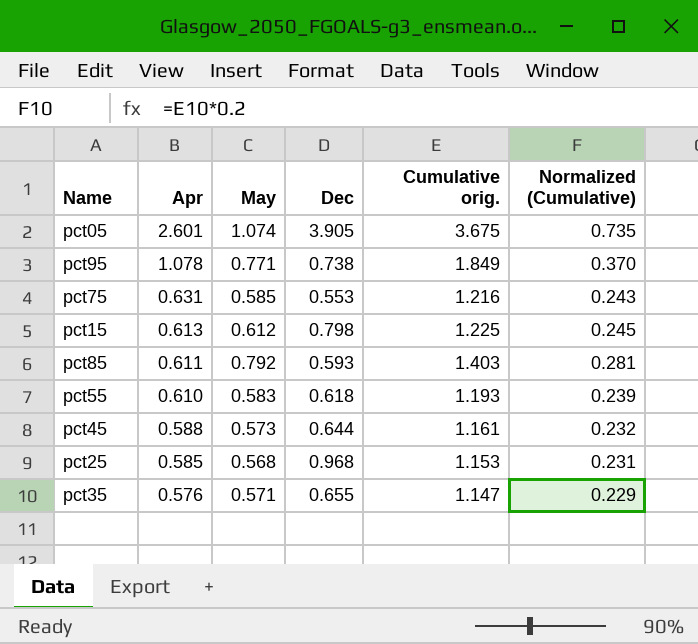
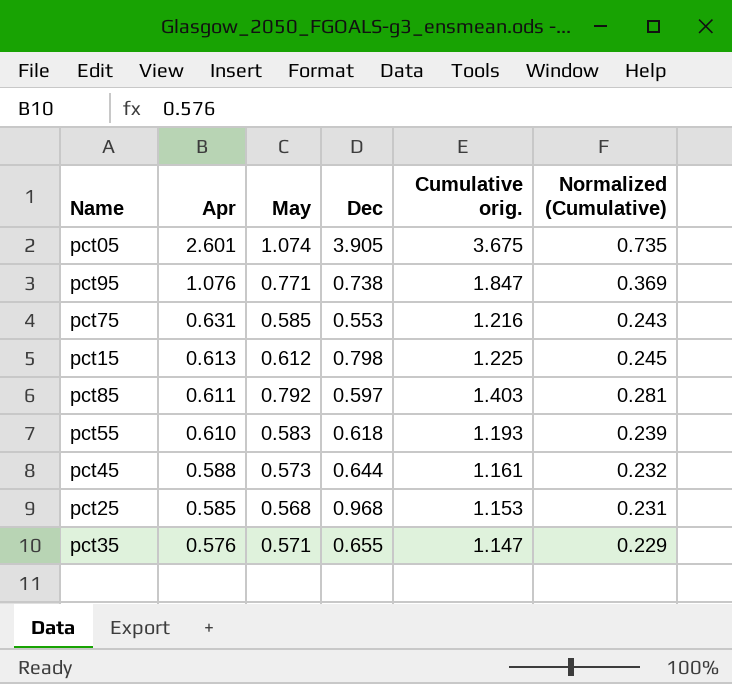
pct95 | Apr: 1.078 -> 1.076
pct95 | Cumulative orig.: 1.849 -> 1.847
pct95 | Normalized (Cumulative): 0.370 -> 0.369
pct85 | Dec: 0.593 -> 0.597

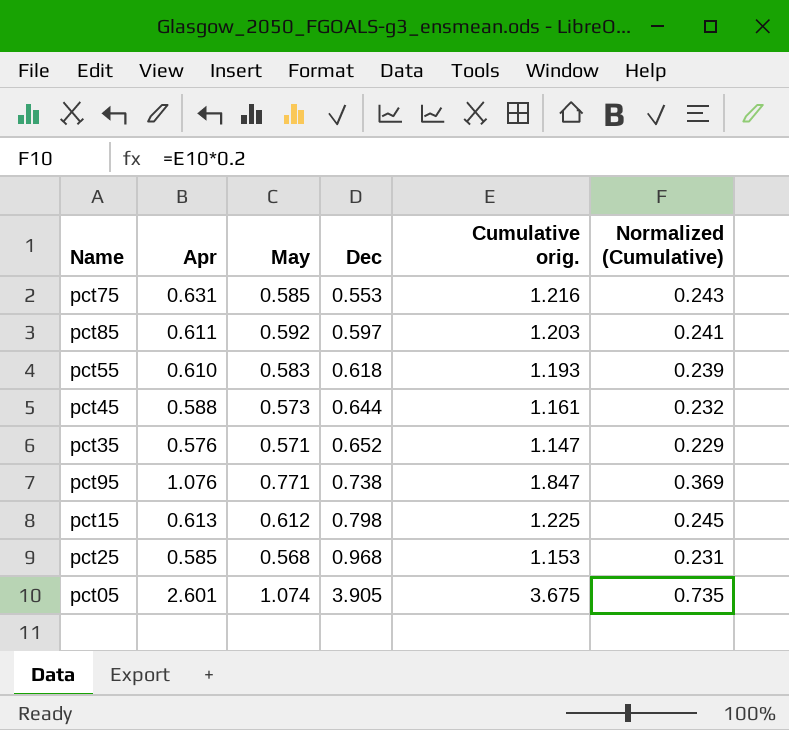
row order: Apr descending -> Dec ascending
pct85 | May: 0.792 -> 0.592
pct85 | Cumulative orig.: 1.403 -> 1.203
pct85 | Normalized (Cumulative): 0.281 -> 0.241
pct35 | Dec: 0.655 -> 0.652

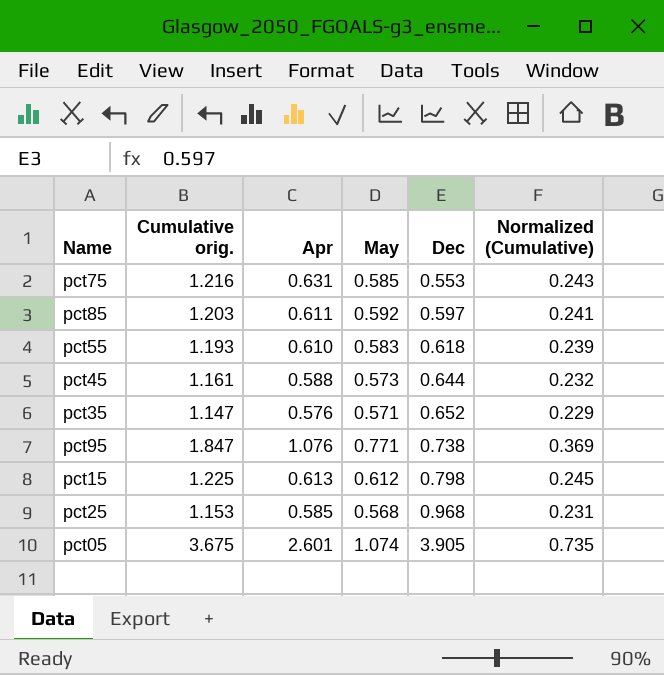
column Cumulative orig. | position: 5 -> 2

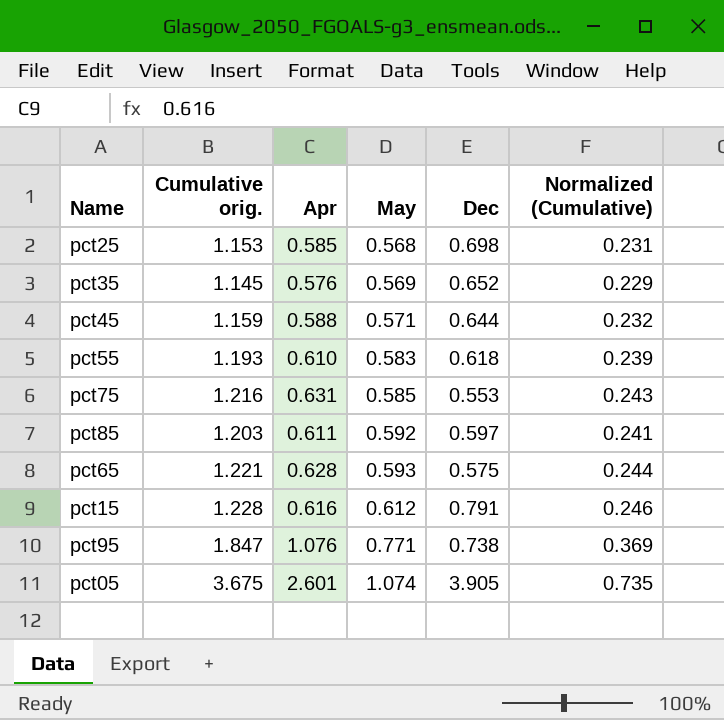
row order: Dec ascending -> May ascending
pct25 | Dec: 0.968 -> 0.698
pct35 | Cumulative orig.: 1.147 -> 1.145
pct35 | May: 0.571 -> 0.569
pct45 | Cumulative orig.: 1.161 -> 1.159
pct45 | May: 0.573 -> 0.571
row pct65: none -> 1.221 | 0.628 | 0.593 | 0.575 | 0.244
pct15 | Cumulative orig.: 1.225 -> 1.228
pct15 | Apr: 0.613 -> 0.616
pct15 | Dec: 0.798 -> 0.791
pct15 | Normalized (Cumulative): 0.245 -> 0.246

